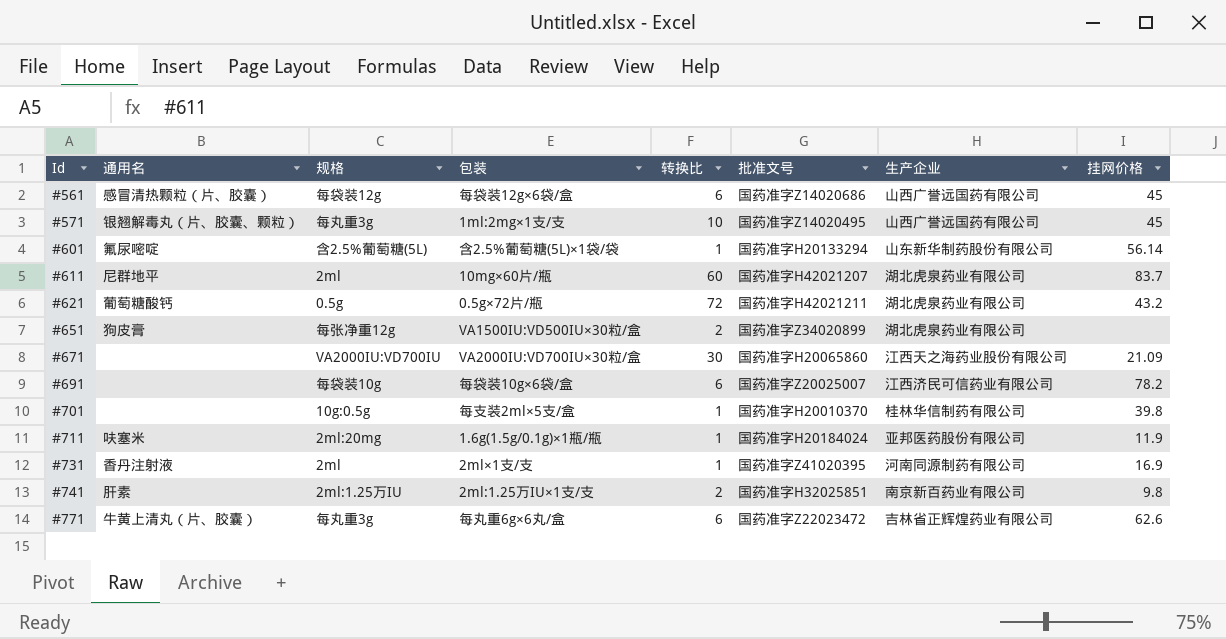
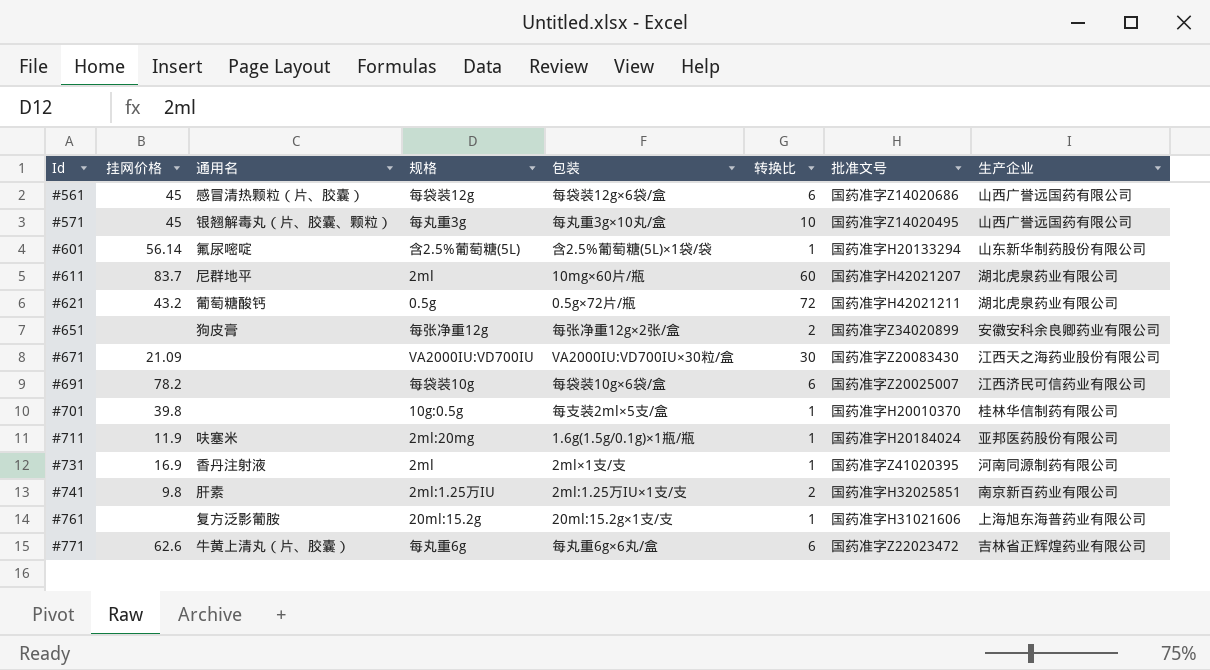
column 挂网价格 | position: 8 -> 2
#571 | 包装: 1ml:2mg×1支/支 -> 每丸重3g×10丸/盒
#651 | 包装: VA1500IU:VD500IU×30粒/盒 -> 每张净重12g×2张/盒
#651 | 生产企业: 湖北虎泉药业有限公司 -> 安徽安科余良卿药业有限公司
#671 | 批准文号: 国药准字H20065860 -> 国药准字Z20083430
row #761: none -> none | 复方泛影葡胺 | 20ml:15.2g | 20ml:15.2g×1支/支 | 1 | 国药准字H31021606 | 上海旭东海普药业有限公司
#771 | 规格: 每丸重3g -> 每丸重6g

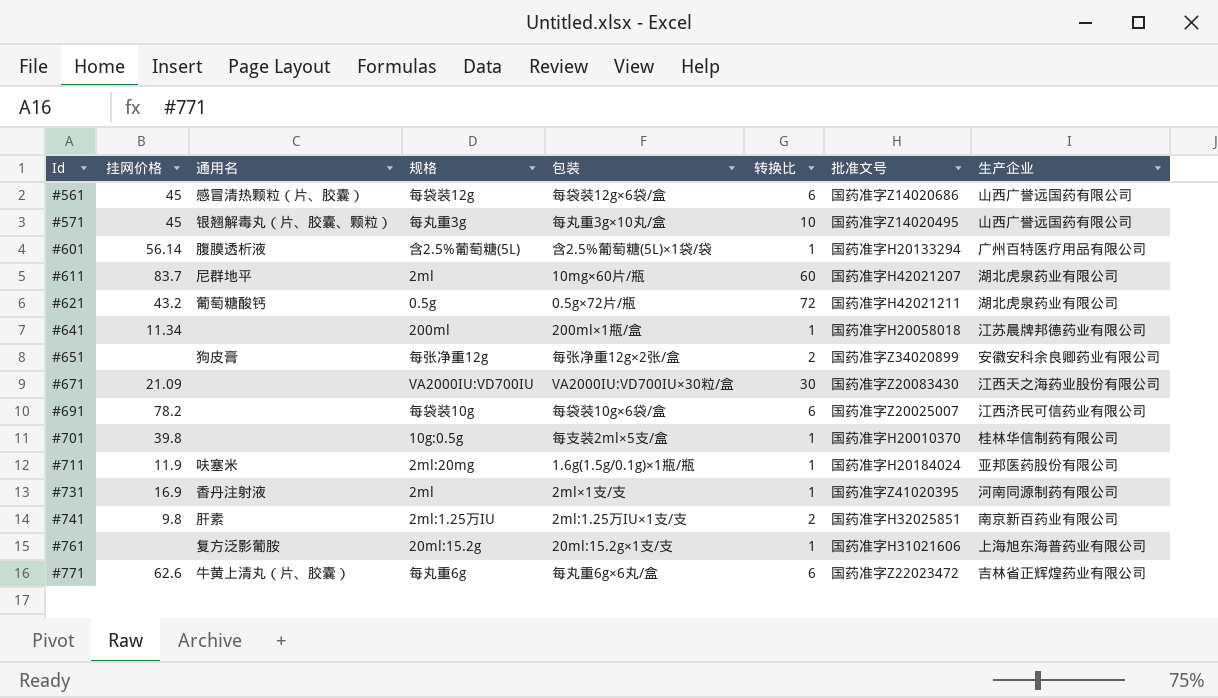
#601 | 通用名: 氟尿嘧啶 -> 腹膜透析液
#601 | 生产企业: 山东新华制药股份有限公司 -> 广州百特医疗用品有限公司
row #641: none -> 11.34 | none | 200ml | 200ml×1瓶/盒 | 1 | 国药准字H20058018 | 江苏晨牌邦德药业有限公司

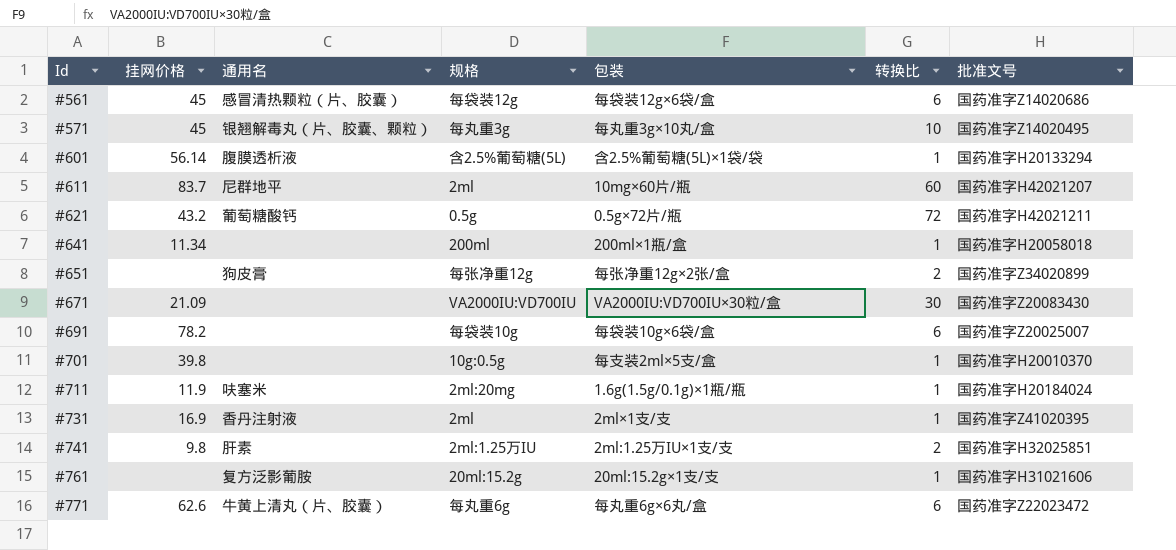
column 生产企业 | position: 8 -> none

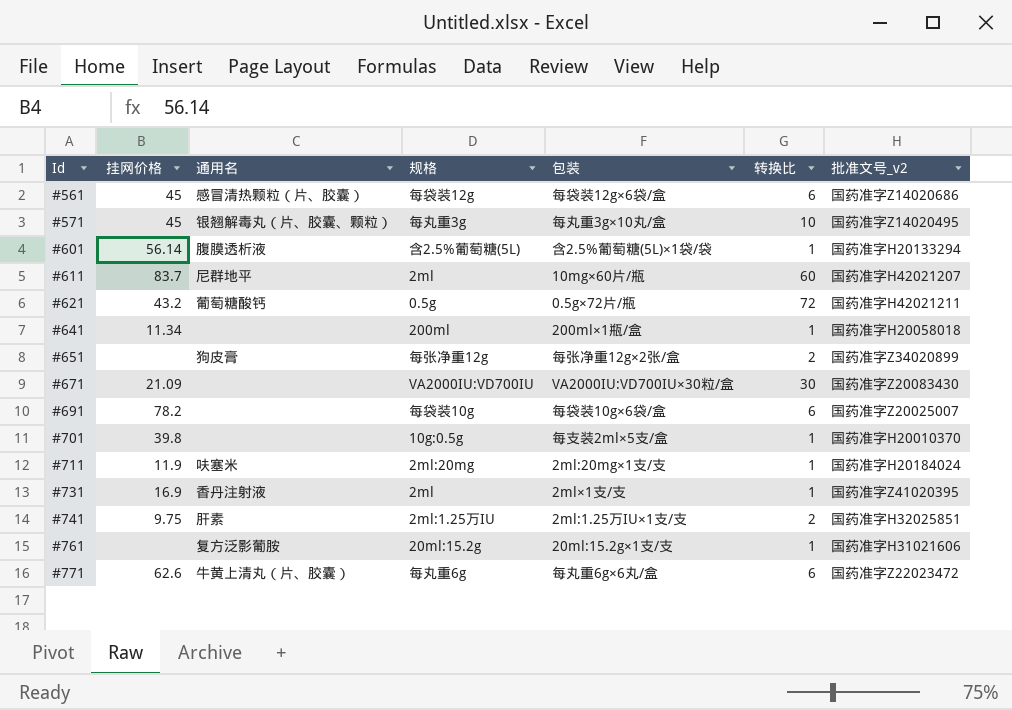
column name: 批准文号 -> 批准文号_v2
#711 | 包装: 1.6g(1.5g/0.1g)×1瓶/瓶 -> 2ml:20mg×1支/支
#741 | 挂网价格: 9.8 -> 9.75

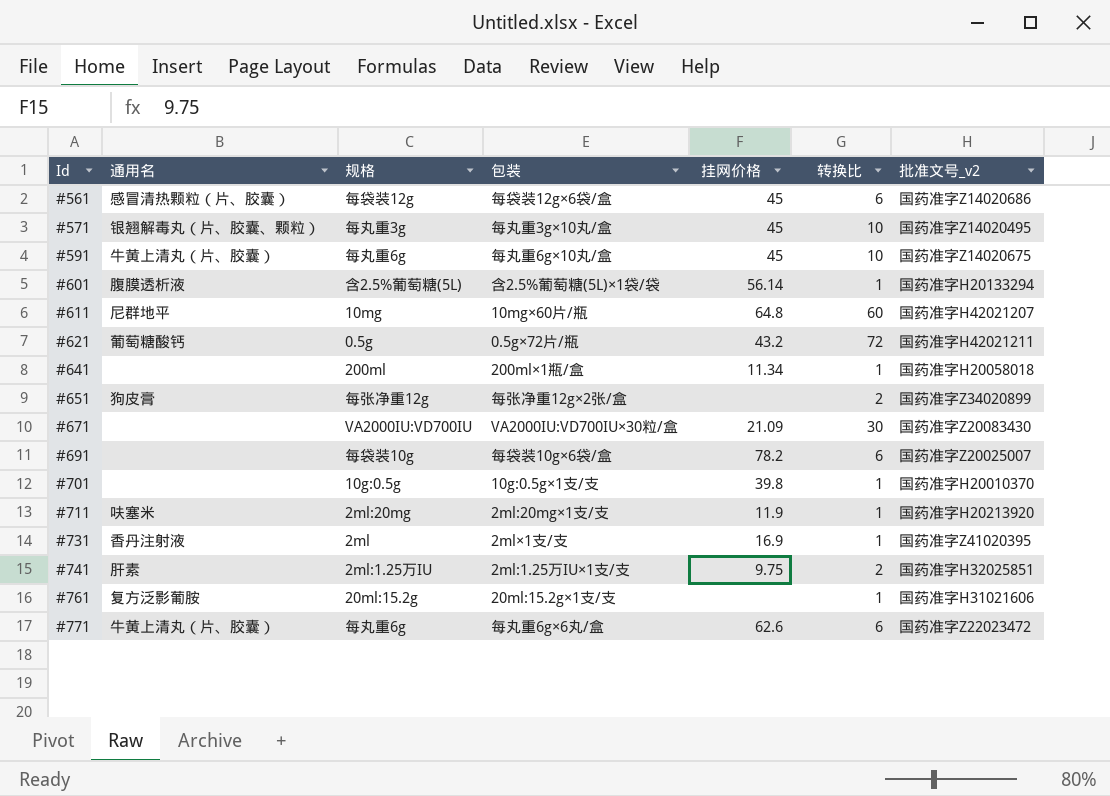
column 挂网价格 | position: 2 -> 5
row #591: none -> 牛黄上清丸（片、胶囊） | 每丸重6g | 每丸重6g×10丸/盒 | 45 | 10 | 国药准字Z14020675
#611 | 规格: 2ml -> 10mg
#611 | 挂网价格: 83.7 -> 64.8
#701 | 包装: 每支装2ml×5支/盒 -> 10g:0.5g×1支/支
#711 | 批准文号_v2: 国药准字H20184024 -> 国药准字H20213920

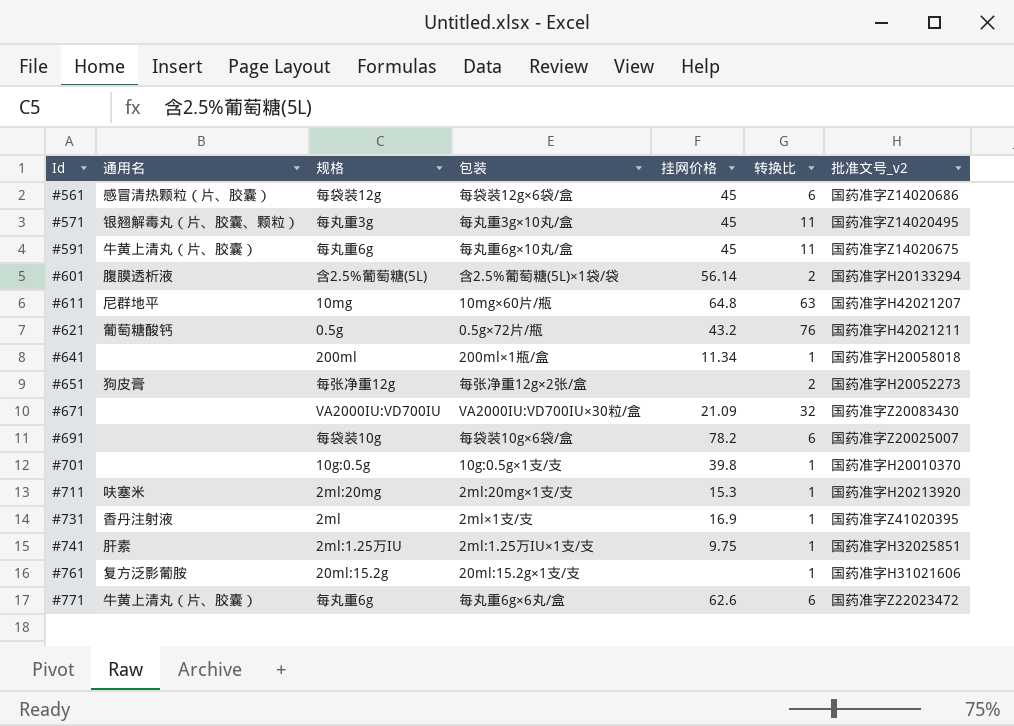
#571 | 转换比: 10 -> 11
#591 | 转换比: 10 -> 11
#601 | 转换比: 1 -> 2
#611 | 转换比: 60 -> 63
#621 | 转换比: 72 -> 76
#651 | 批准文号_v2: 国药准字Z34020899 -> 国药准字H20052273
#671 | 转换比: 30 -> 32
#711 | 挂网价格: 11.9 -> 15.3
#741 | 转换比: 2 -> 1

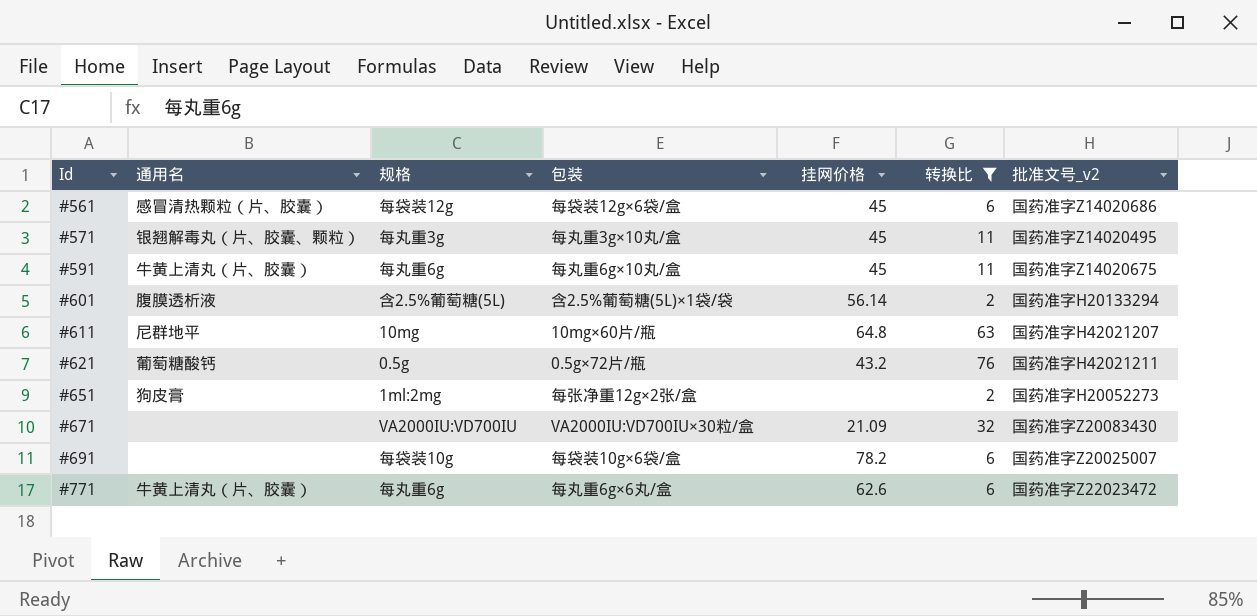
filter: none -> 转换比 != 1
#651 | 规格: 每张净重12g -> 1ml:2mg

